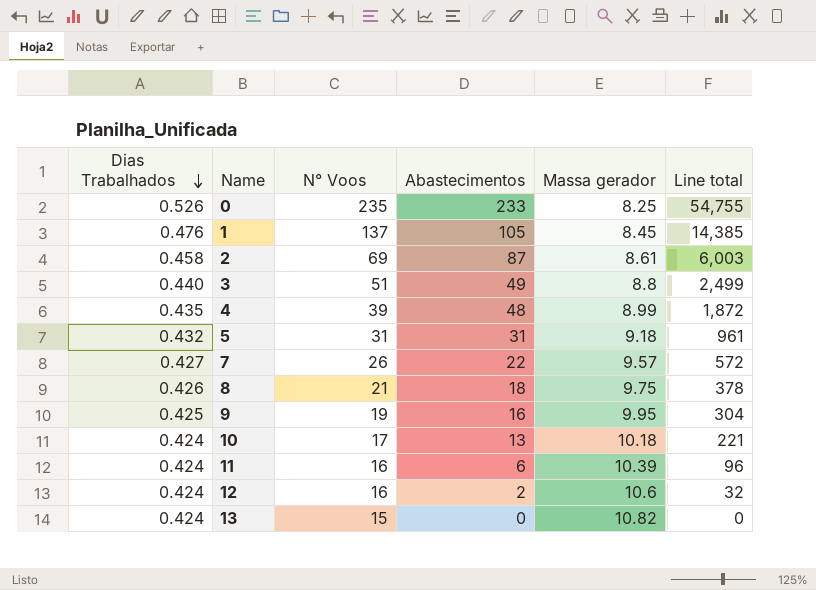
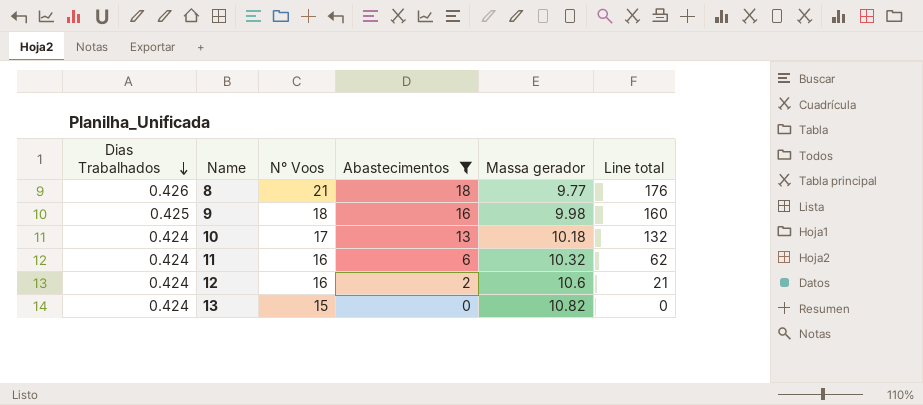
filter: none -> Abastecimentos <= 18
column Line total | formula: [N° Voos] * [Abastecimentos] -> [Abastecimentos] * [Massa gerador]
8 | Massa gerador: 9.75 -> 9.77
9 | N° Voos: 19 -> 18
9 | Massa gerador: 9.95 -> 9.98
11 | Massa gerador: 10.39 -> 10.32

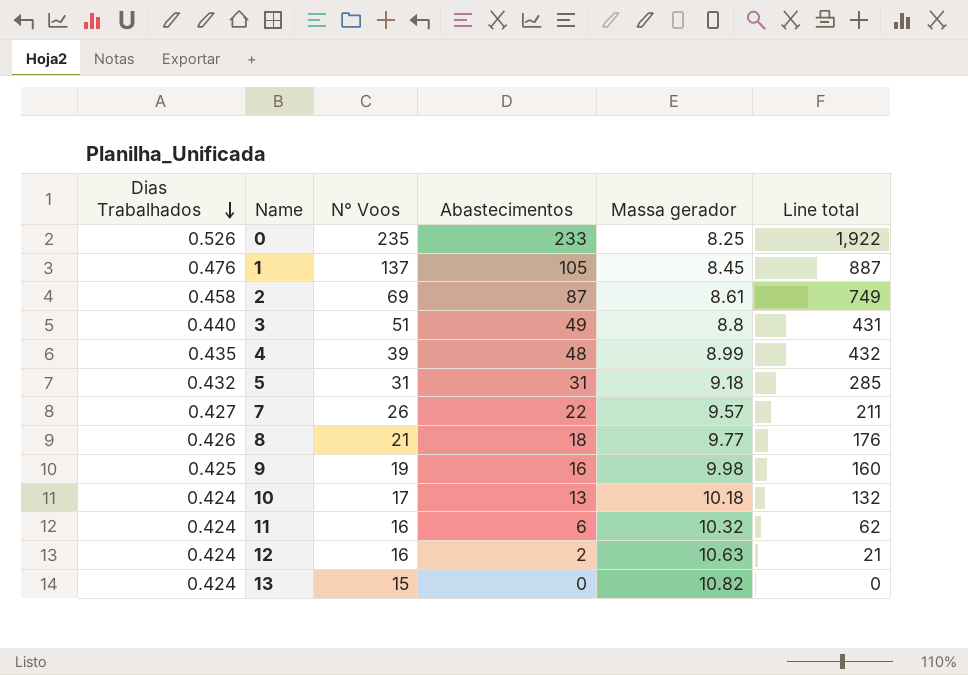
filter: Abastecimentos <= 18 -> none
9 | N° Voos: 18 -> 19
12 | Massa gerador: 10.6 -> 10.63

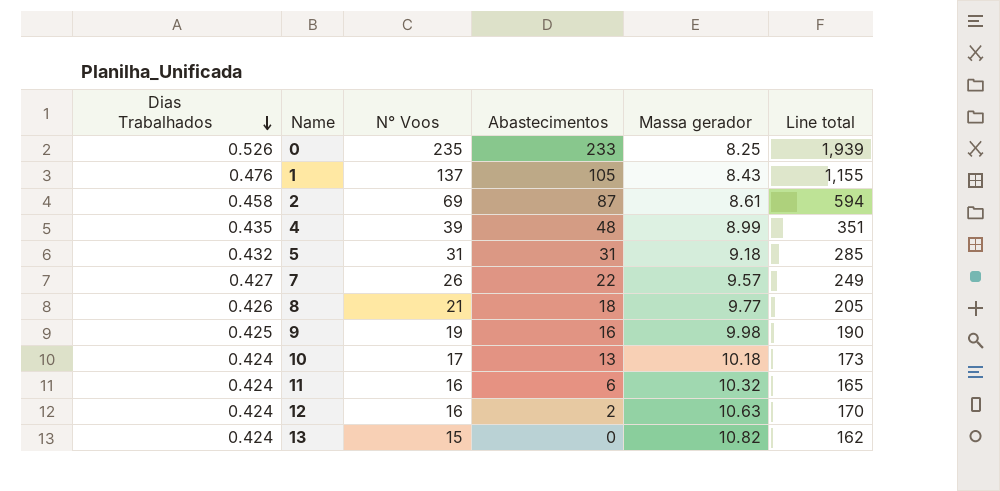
column Line total | formula: [Abastecimentos] * [Massa gerador] -> [N° Voos] * [Massa gerador]
row 3: 0.440 | 51 | 49 | 8.8 | 431 -> none
1 | Massa gerador: 8.45 -> 8.43

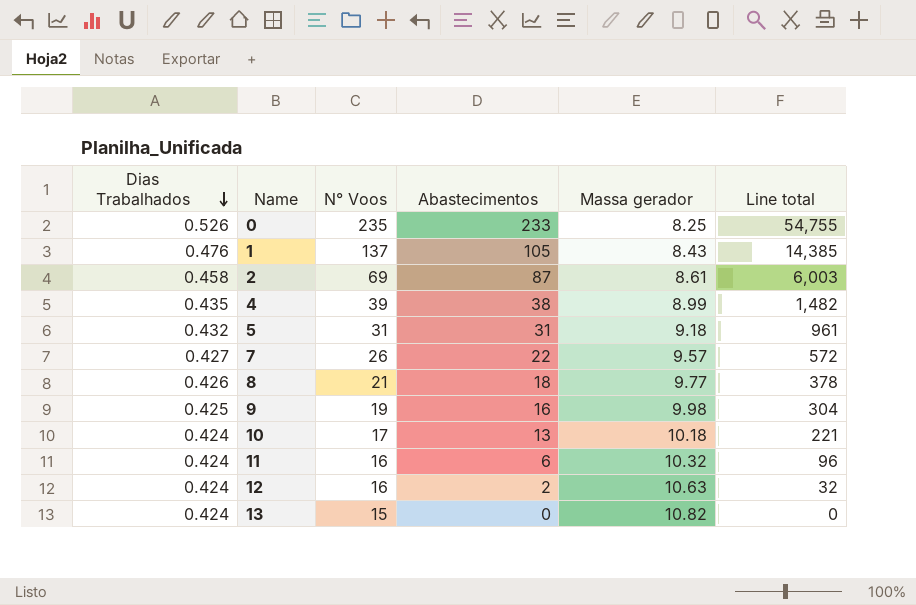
column Line total | formula: [N° Voos] * [Massa gerador] -> [N° Voos] * [Abastecimentos]
4 | Abastecimentos: 48 -> 38

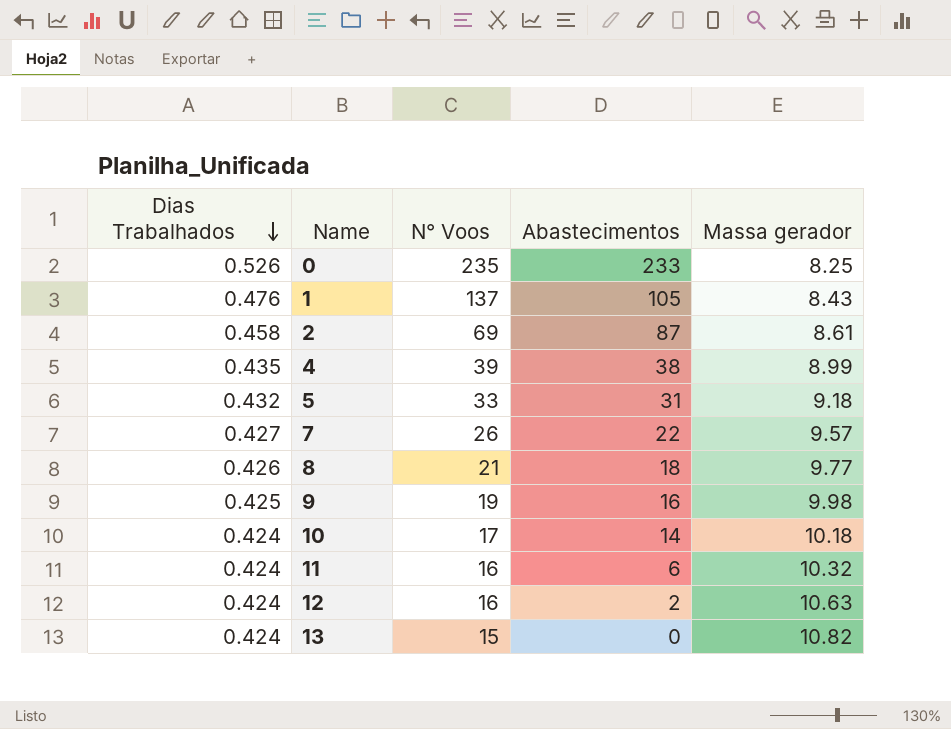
column Line total | formula: [N° Voos] * [Abastecimentos] -> none
5 | N° Voos: 31 -> 33
10 | Abastecimentos: 13 -> 14

